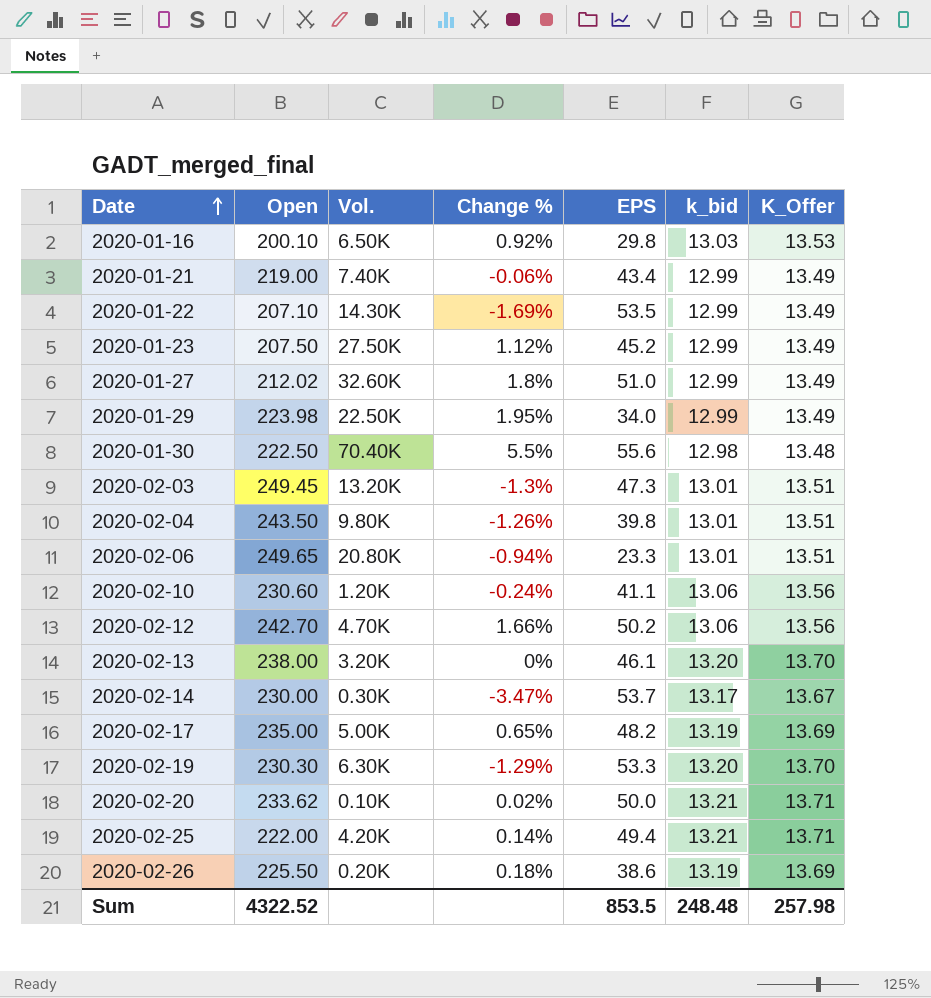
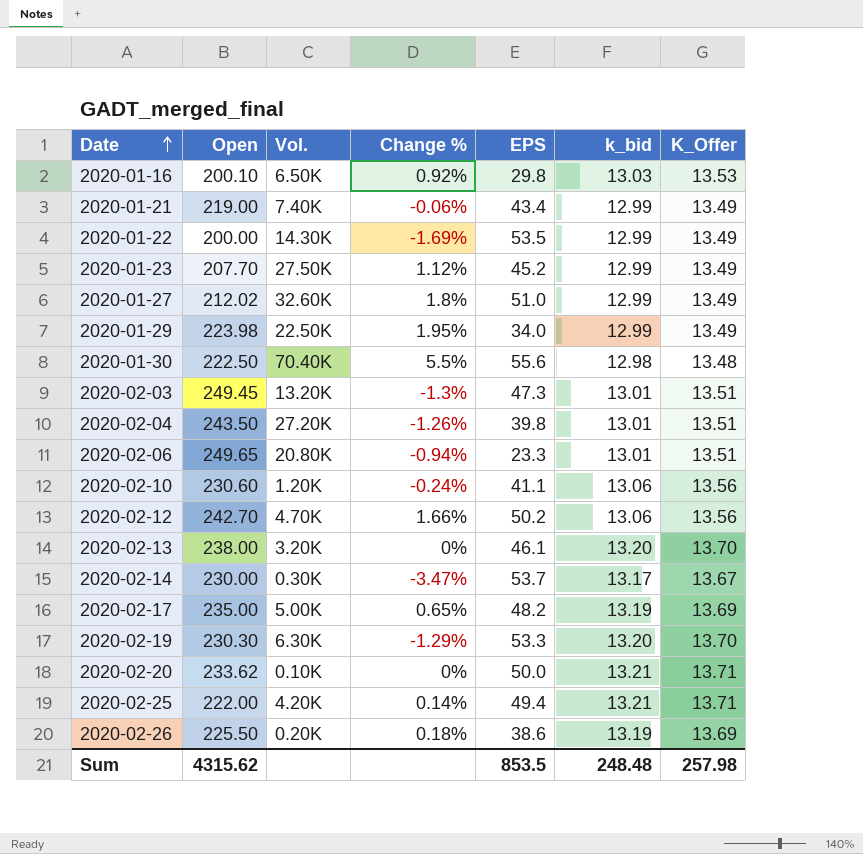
2020-01-22 | Open: 207.10 -> 200.00
2020-01-23 | Open: 207.50 -> 207.70
2020-02-04 | Vol.: 9.80K -> 27.20K
2020-02-20 | Change %: 0.02% -> 0%
Sum | Open: 4322.52 -> 4315.62

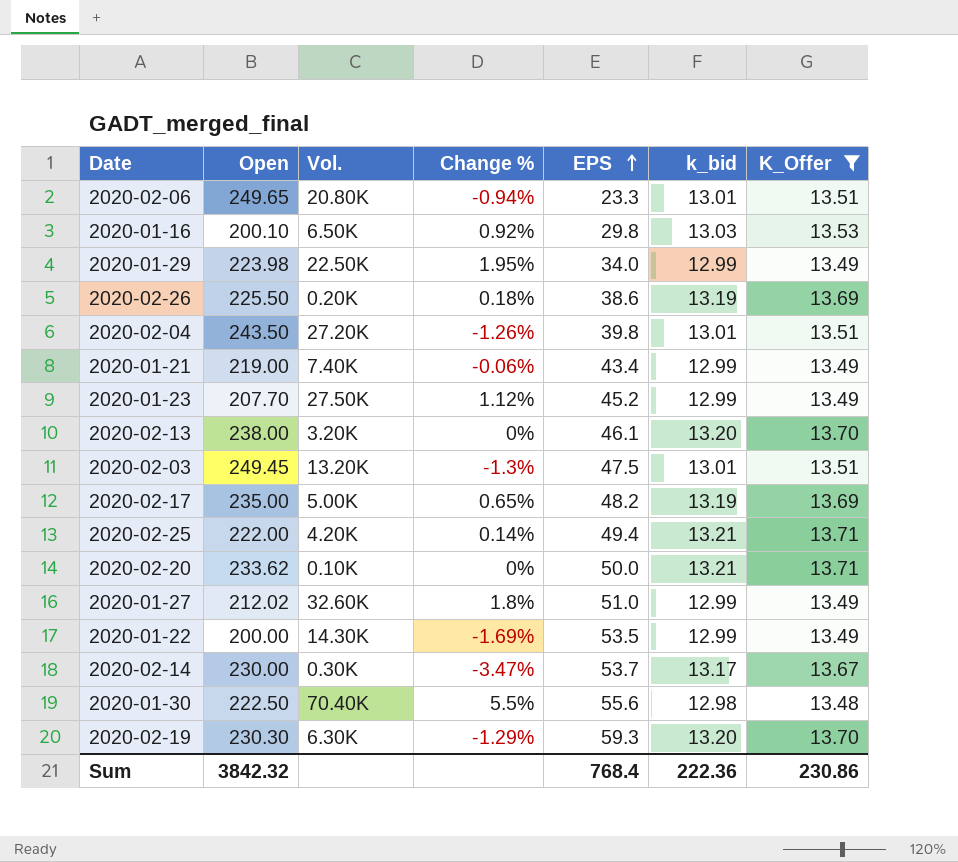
filter: none -> K_Offer != 13.56
row order: Date ascending -> EPS ascending
2020-02-03 | EPS: 47.3 -> 47.5
2020-02-19 | EPS: 53.3 -> 59.3
Sum | Open: 4315.62 -> 3842.32
Sum | EPS: 853.5 -> 768.4
Sum | k_bid: 248.48 -> 222.36
Sum | K_Offer: 257.98 -> 230.86

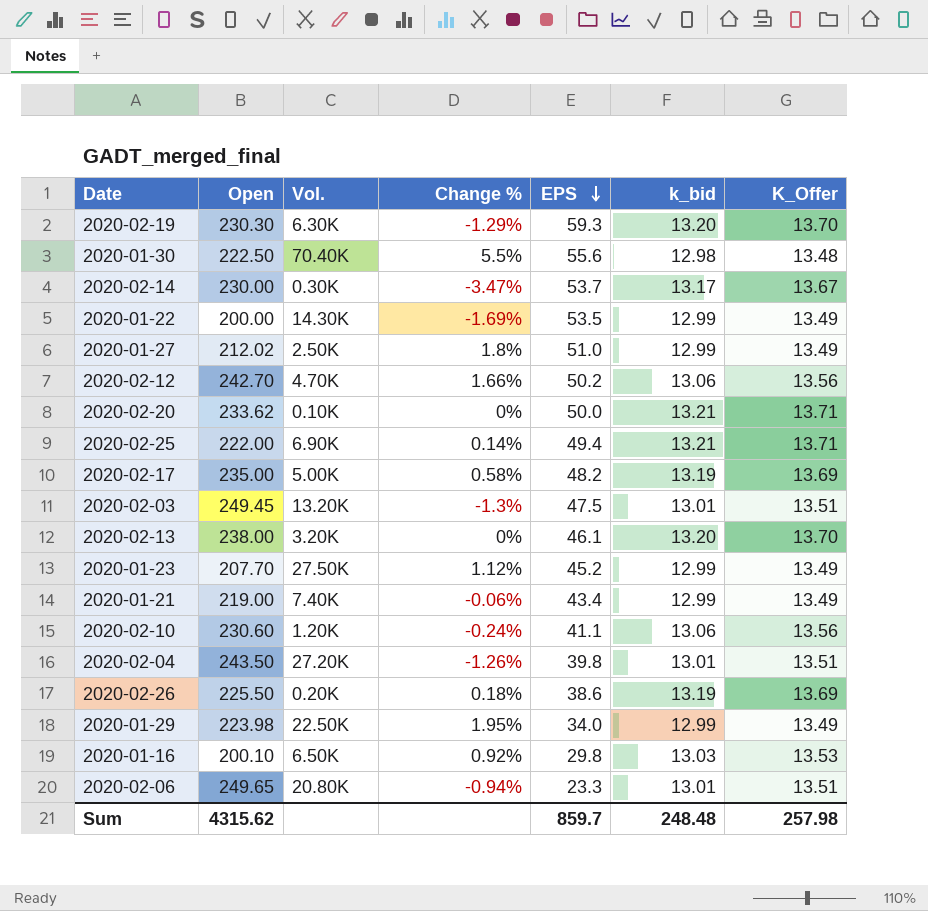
filter: K_Offer != 13.56 -> none
row order: EPS ascending -> EPS descending
2020-01-27 | Vol.: 32.60K -> 2.50K
2020-02-25 | Vol.: 4.20K -> 6.90K
2020-02-17 | Change %: 0.65% -> 0.58%
Sum | Open: 3842.32 -> 4315.62
Sum | EPS: 768.4 -> 859.7
Sum | k_bid: 222.36 -> 248.48
Sum | K_Offer: 230.86 -> 257.98

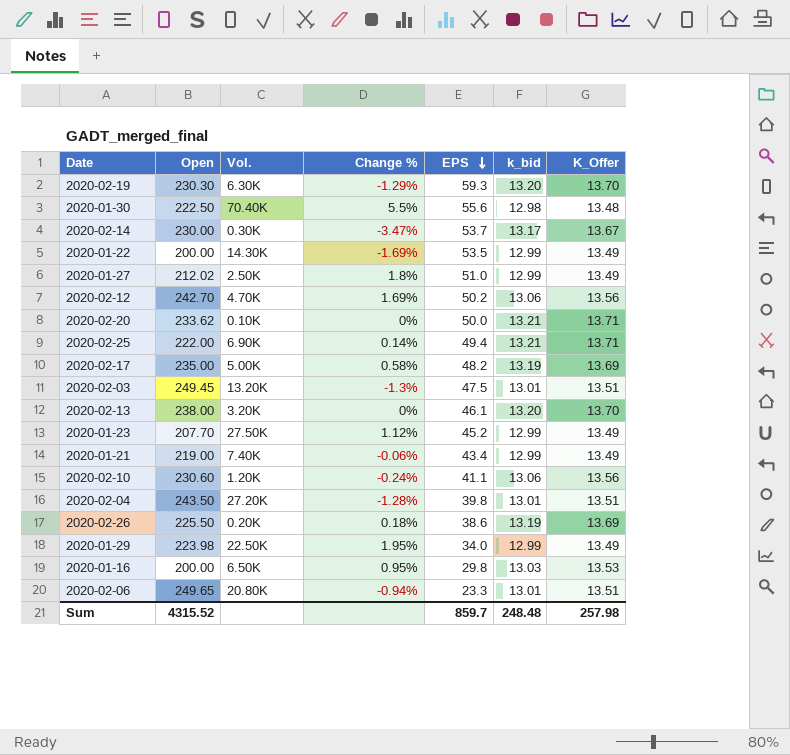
2020-02-12 | Change %: 1.66% -> 1.69%
2020-02-04 | Change %: -1.26% -> -1.28%
2020-01-16 | Open: 200.10 -> 200.00
2020-01-16 | Change %: 0.92% -> 0.95%
Sum | Open: 4315.62 -> 4315.52

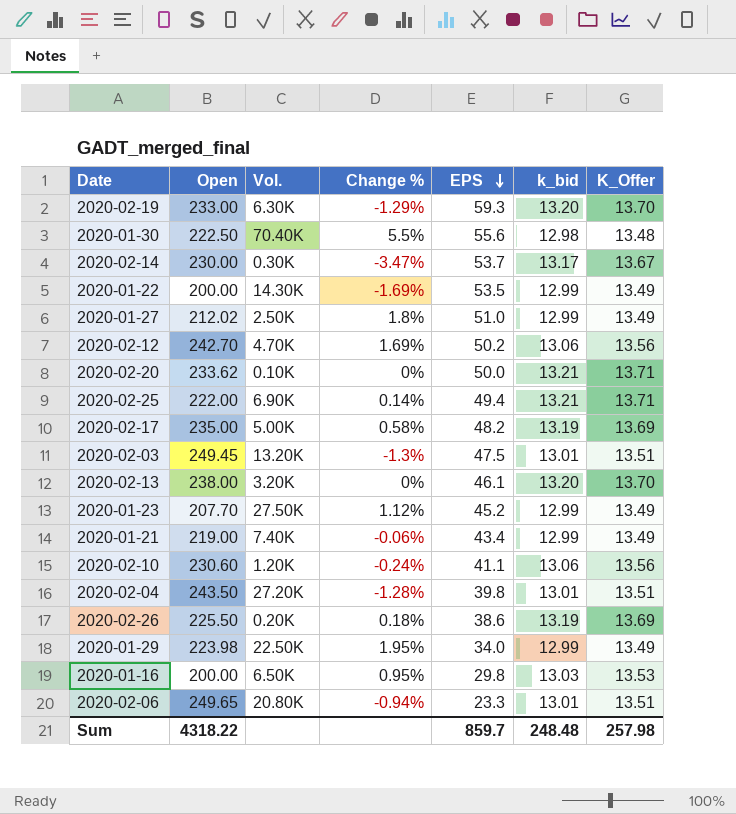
2020-02-19 | Open: 230.30 -> 233.00
Sum | Open: 4315.52 -> 4318.22

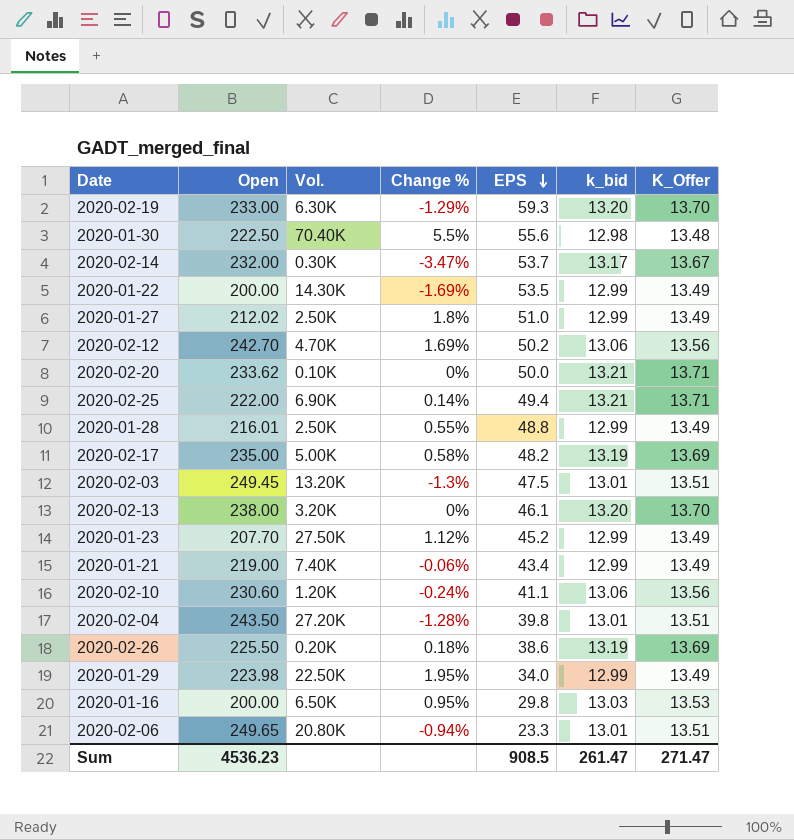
2020-02-14 | Open: 230.00 -> 232.00
row 2020-01-28: none -> 216.01 | 2.50K | 0.55% | 48.8 | 12.99 | 13.49
Sum | Open: 4318.22 -> 4536.23
Sum | EPS: 859.7 -> 908.5
Sum | k_bid: 248.48 -> 261.47
Sum | K_Offer: 257.98 -> 271.47

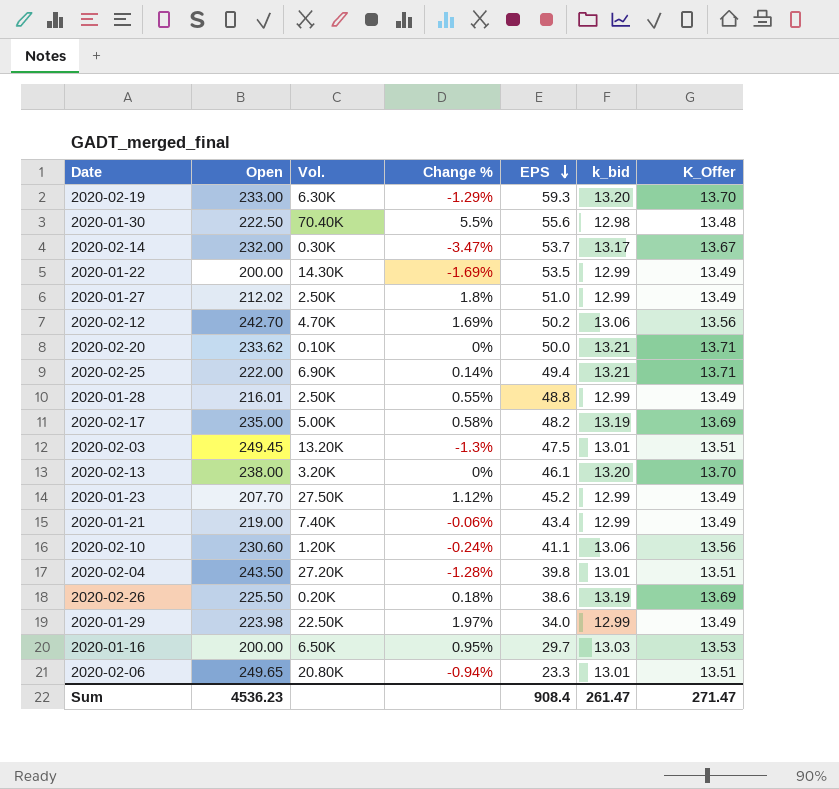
2020-01-29 | Change %: 1.95% -> 1.97%
2020-01-16 | EPS: 29.8 -> 29.7
Sum | EPS: 908.5 -> 908.4

